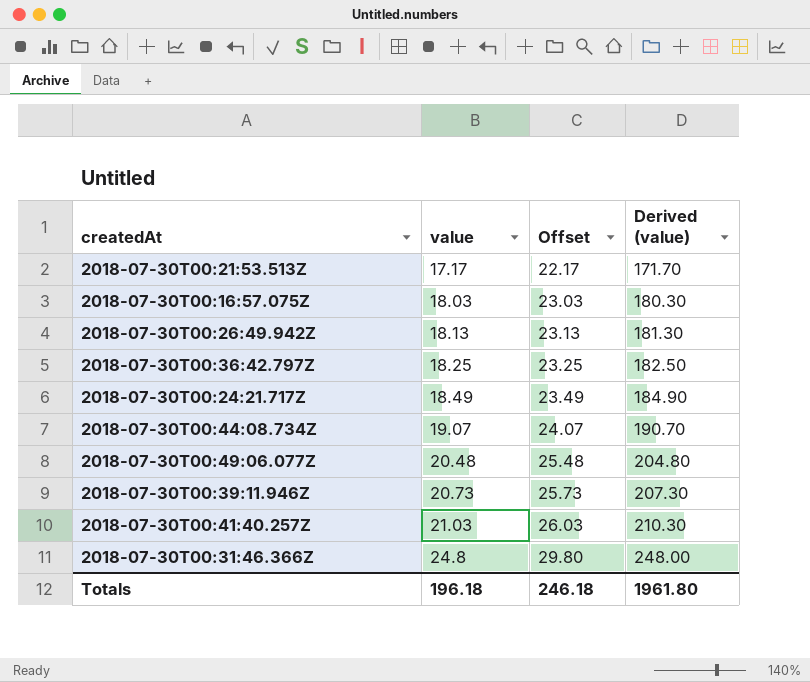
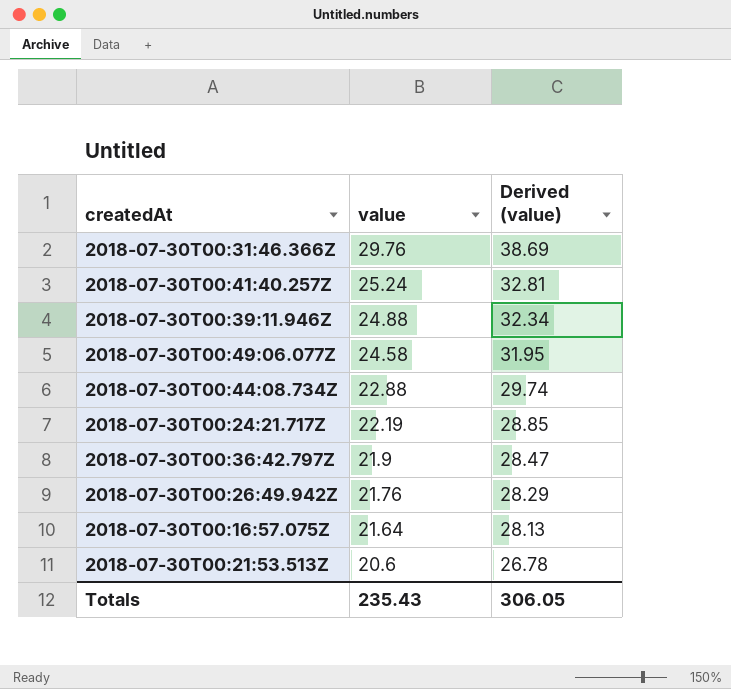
row order: value ascending -> value descending
column Offset | formula: [value] + 5 -> none
column Derived (value) | formula: [value] * 10 -> [value] * 1.3
2018-07-30T00:31:46.366Z | value: 24.8 -> 29.76
2018-07-30T00:41:40.257Z | value: 21.03 -> 25.24
2018-07-30T00:39:11.946Z | value: 20.73 -> 24.88
2018-07-30T00:49:06.077Z | value: 20.48 -> 24.58
2018-07-30T00:44:08.734Z | value: 19.07 -> 22.88
2018-07-30T00:24:21.717Z | value: 18.49 -> 22.19
2018-07-30T00:36:42.797Z | value: 18.25 -> 21.9
2018-07-30T00:26:49.942Z | value: 18.13 -> 21.76
2018-07-30T00:16:57.075Z | value: 18.03 -> 21.64
2018-07-30T00:21:53.513Z | value: 17.17 -> 20.6
Totals | value: 196.18 -> 235.43
Totals | Derived (value): 1961.80 -> 306.05

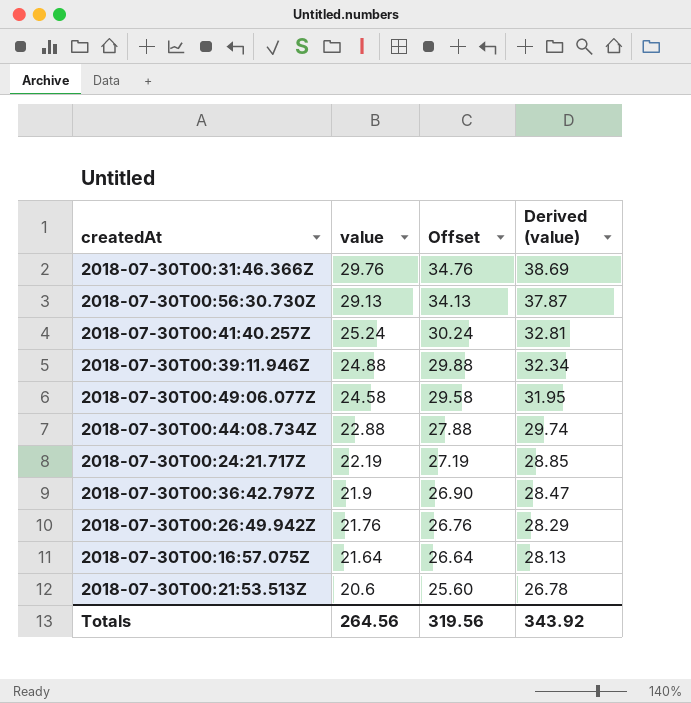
column Offset | formula: none -> [value] + 5
row 2018-07-30T00:56:30.730Z: none -> 29.13 | 34.13 | 37.87
Totals | value: 235.43 -> 264.56
Totals | Derived (value): 306.05 -> 343.92

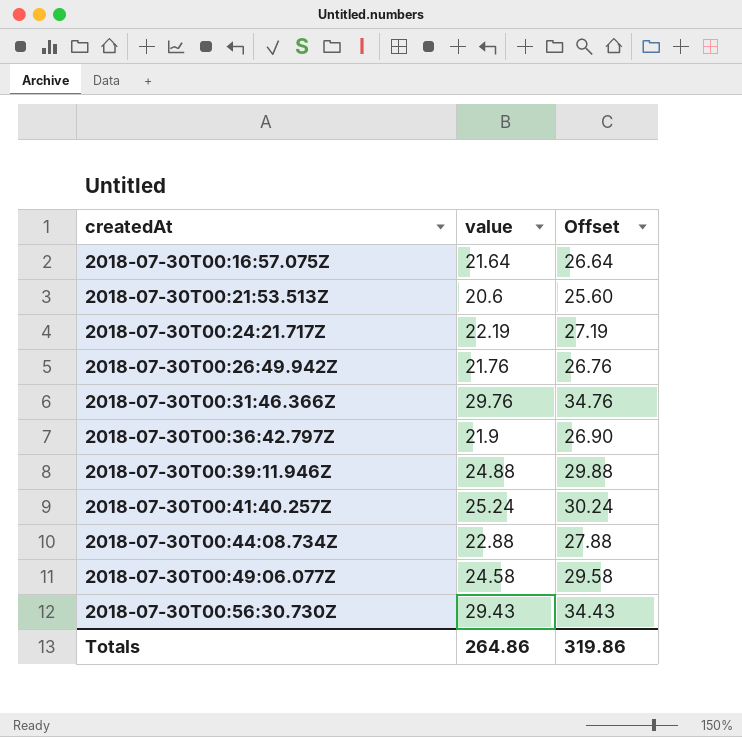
row order: value descending -> createdAt ascending
column Derived (value) | formula: [value] * 1.3 -> none
2018-07-30T00:56:30.730Z | value: 29.13 -> 29.43
2018-07-30T00:56:30.730Z | Offset: 34.13 -> 34.43
Totals | value: 264.56 -> 264.86
Totals | Offset: 319.56 -> 319.86

